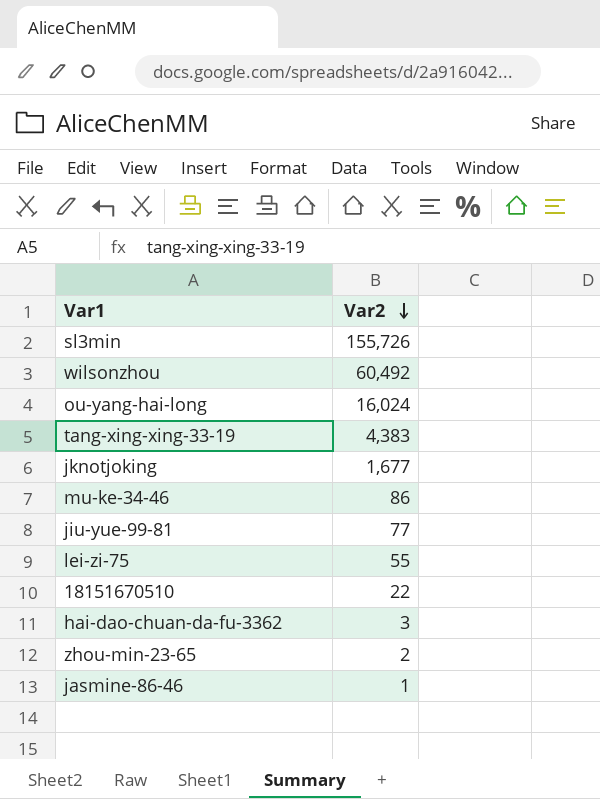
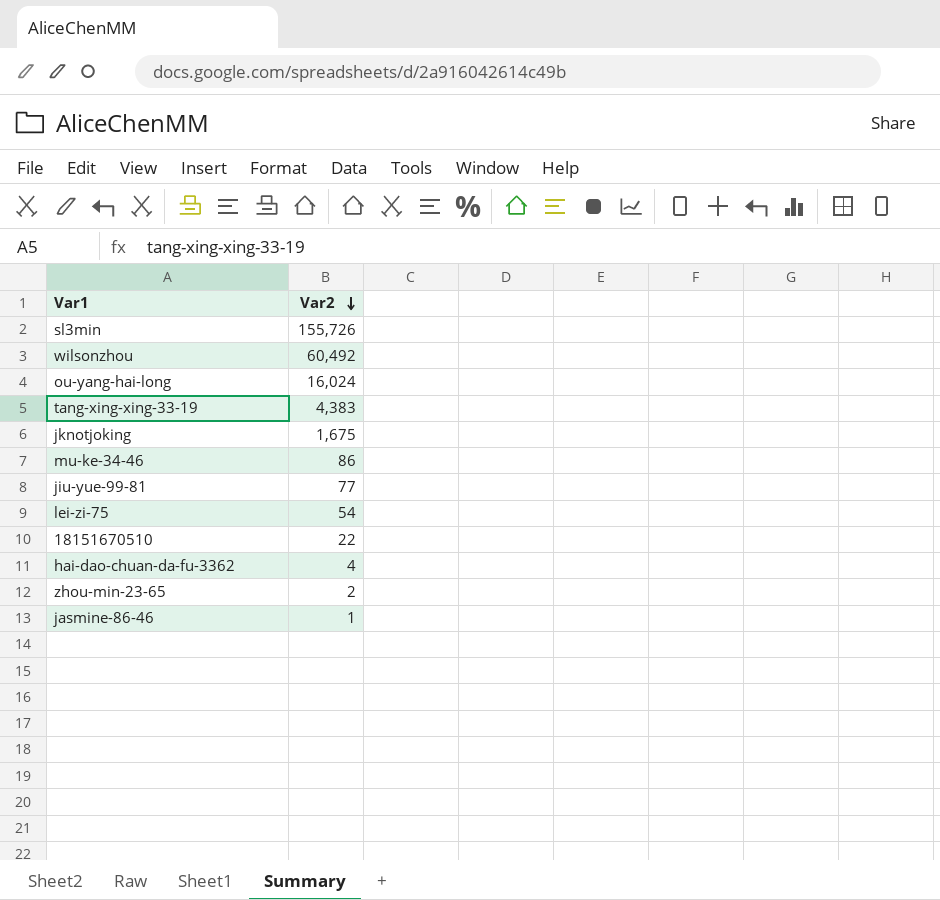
jknotjoking | Var2: 1,677 -> 1,675
lei-zi-75 | Var2: 55 -> 54
hai-dao-chuan-da-fu-3362 | Var2: 3 -> 4

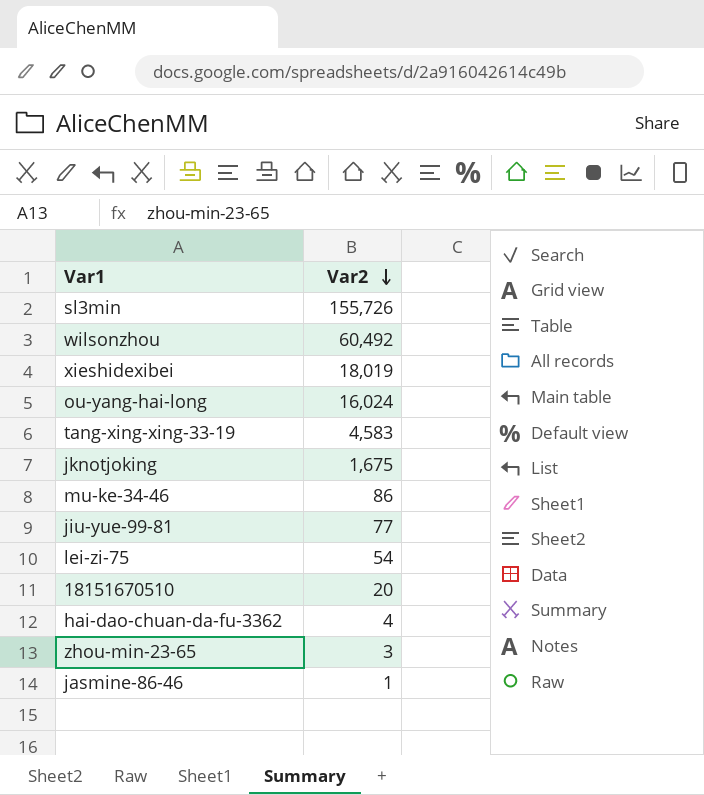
row xieshidexibei: none -> 18,019
tang-xing-xing-33-19 | Var2: 4,383 -> 4,583
18151670510 | Var2: 22 -> 20
zhou-min-23-65 | Var2: 2 -> 3

